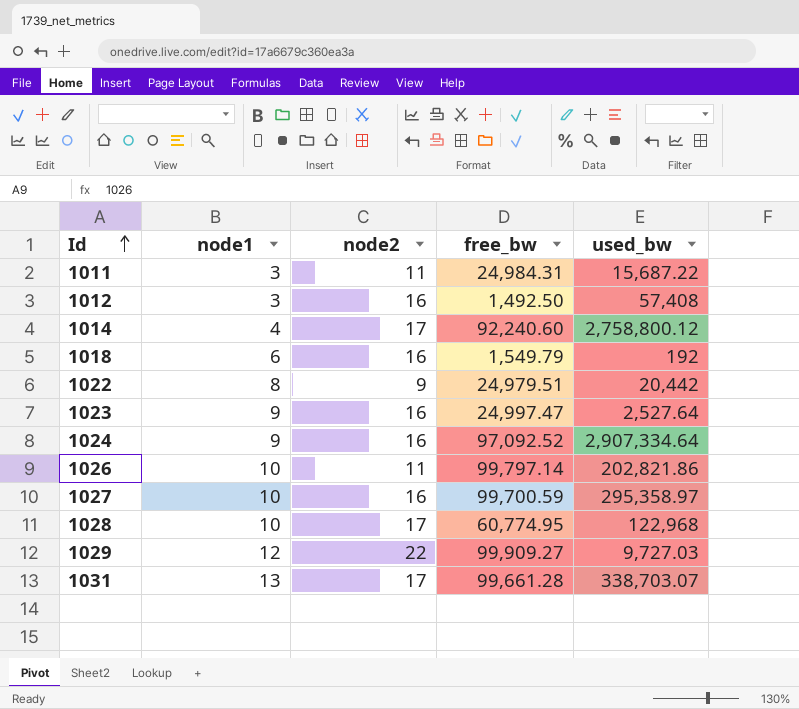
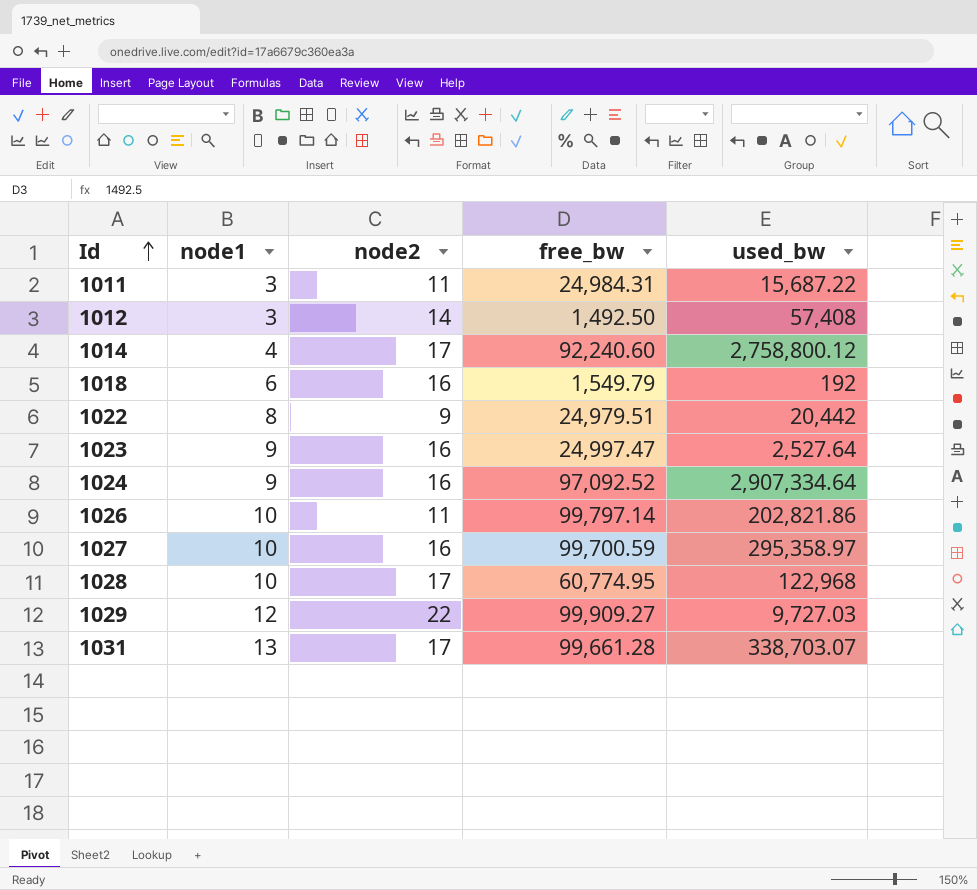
1012 | node2: 16 -> 14

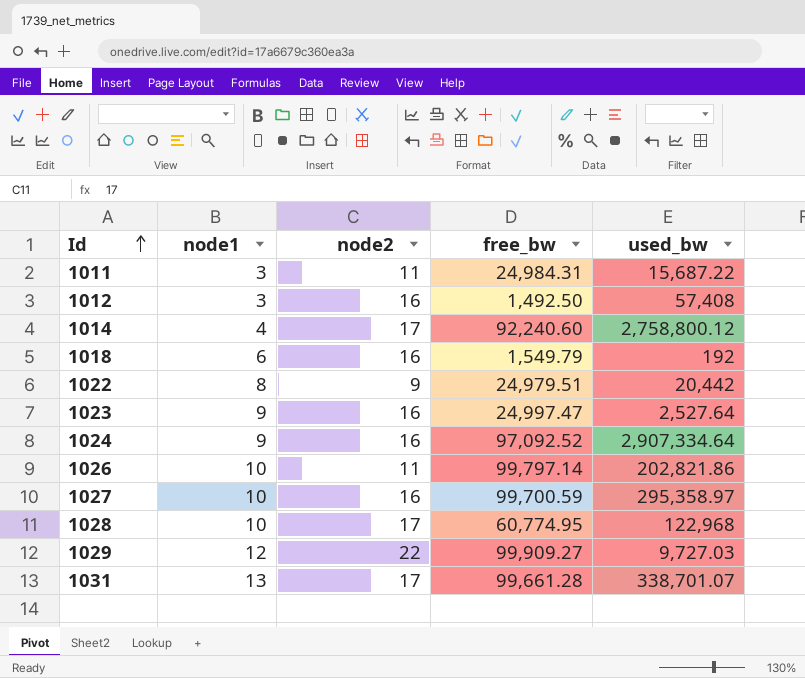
1012 | node2: 14 -> 16
1031 | used_bw: 338,703.07 -> 338,701.07

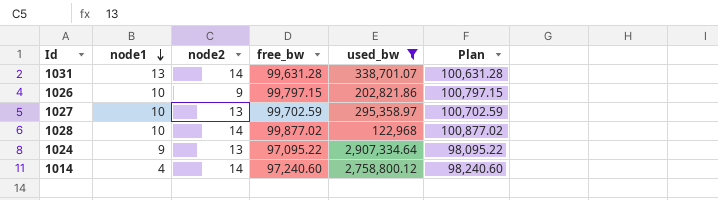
filter: none -> used_bw >= 122,968
row order: Id ascending -> node1 descending
column Plan | formula: none -> [free_bw] + 1000
1031 | node2: 17 -> 14
1031 | free_bw: 99,661.28 -> 99,631.28
1026 | node2: 11 -> 9
1026 | free_bw: 99,797.14 -> 99,797.15
1027 | node2: 16 -> 13
1027 | free_bw: 99,700.59 -> 99,702.59
1028 | node2: 17 -> 14
1028 | free_bw: 60,774.95 -> 99,877.02
1024 | node2: 16 -> 13
1024 | free_bw: 97,092.52 -> 97,095.22
1014 | node2: 17 -> 14
1014 | free_bw: 92,240.60 -> 97,240.60

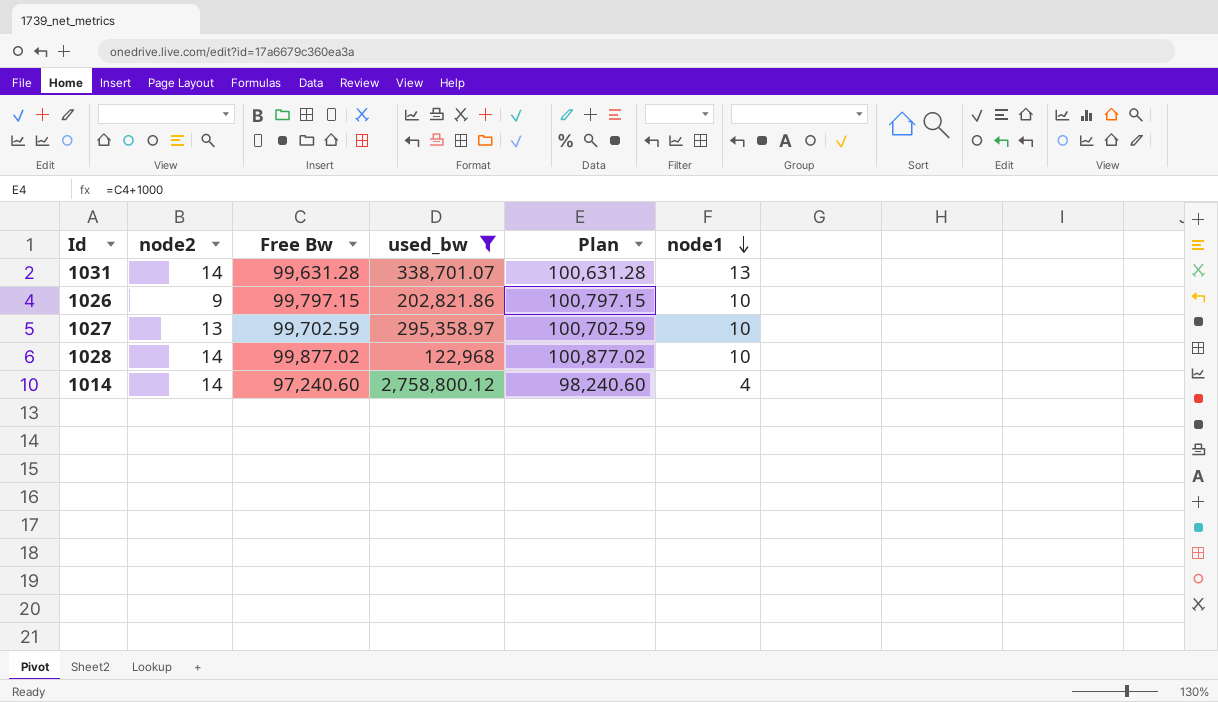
column name: free_bw -> Free Bw
column node1 | position: 2 -> 6
row 1024: 9 | 13 | 97,095.22 | 2,907,334.64 | 98,095.22 -> none

